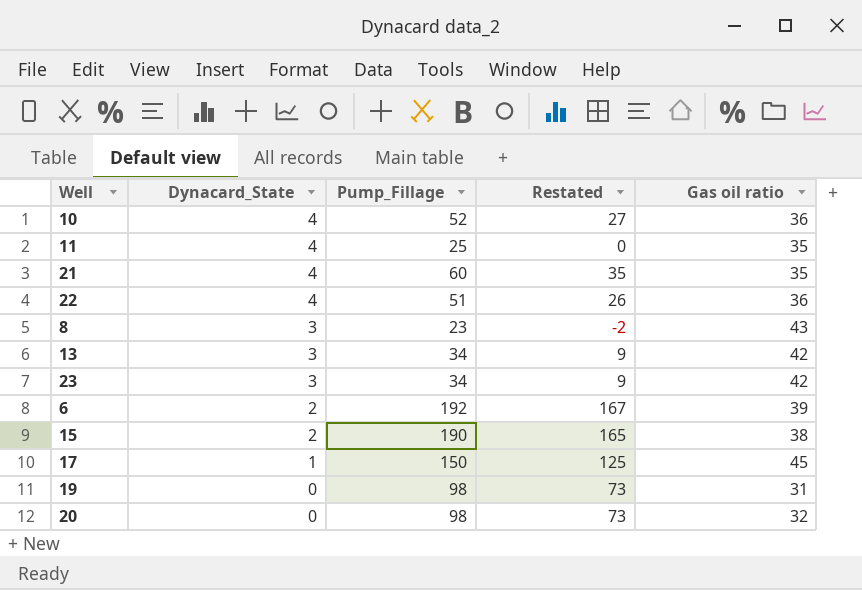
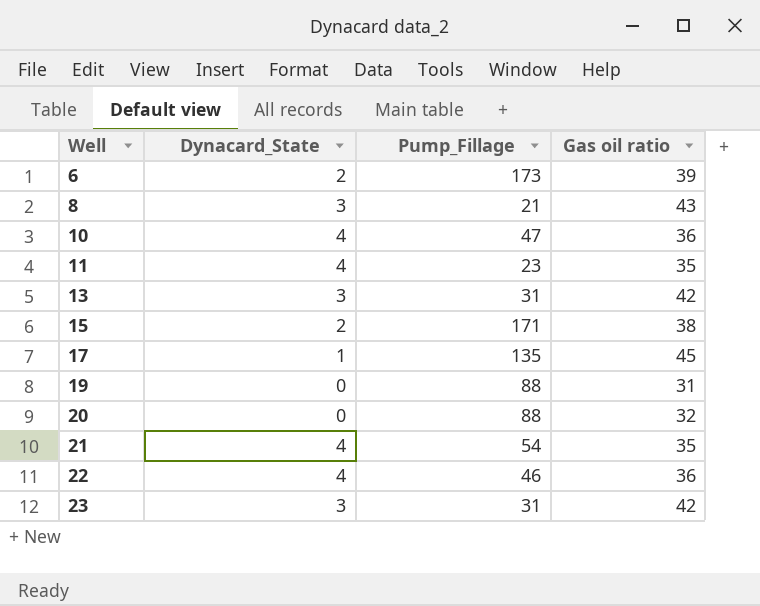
row order: Dynacard_State descending -> Well ascending
column Restated | formula: [Pump_Fillage] - 25 -> none
6 | Pump_Fillage: 192 -> 173
8 | Pump_Fillage: 23 -> 21
10 | Pump_Fillage: 52 -> 47
11 | Pump_Fillage: 25 -> 23
13 | Pump_Fillage: 34 -> 31
15 | Pump_Fillage: 190 -> 171
17 | Pump_Fillage: 150 -> 135
19 | Pump_Fillage: 98 -> 88
20 | Pump_Fillage: 98 -> 88
21 | Pump_Fillage: 60 -> 54
22 | Pump_Fillage: 51 -> 46
23 | Pump_Fillage: 34 -> 31

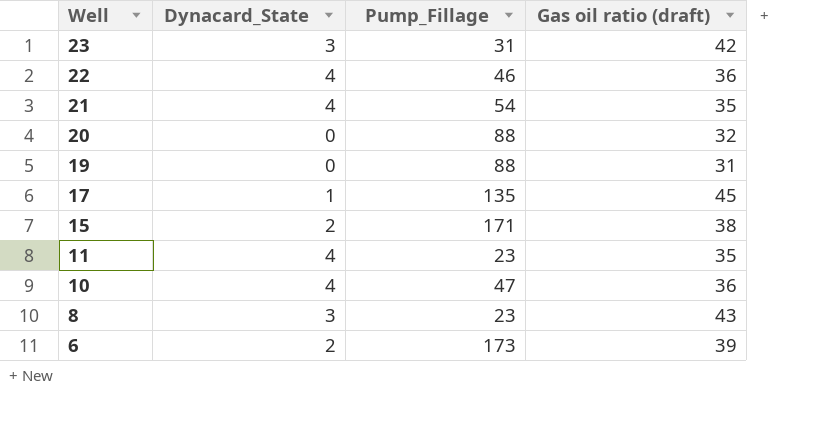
row order: Well ascending -> Well descending
column name: Gas oil ratio -> Gas oil ratio (draft)
row 13: 3 | 31 | 42 -> none
8 | Pump_Fillage: 21 -> 23

